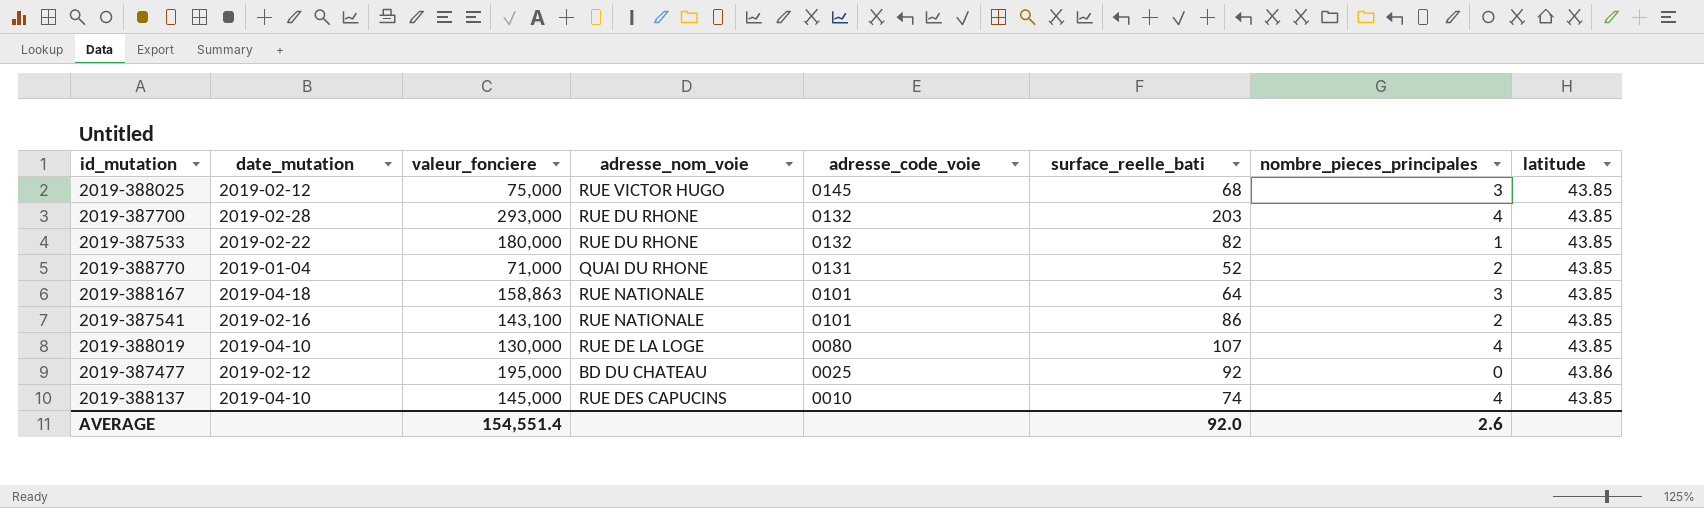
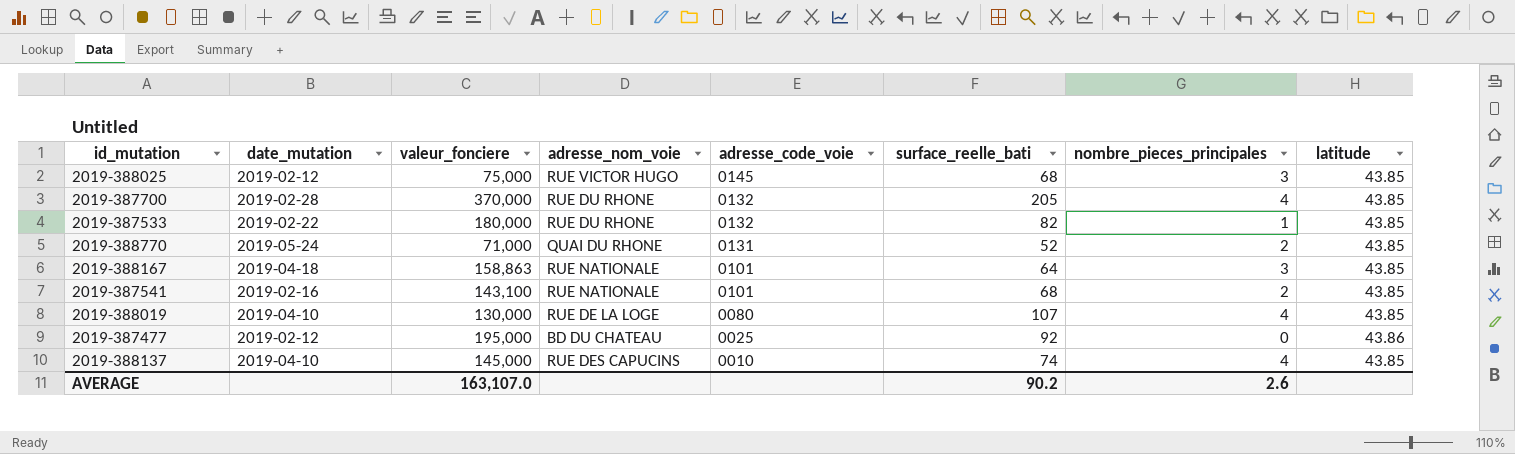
2019-387700 | valeur_fonciere: 293,000 -> 370,000
2019-387700 | surface_reelle_bati: 203 -> 205
2019-388770 | date_mutation: 2019-01-04 -> 2019-05-24
2019-387541 | surface_reelle_bati: 86 -> 68
AVERAGE | valeur_fonciere: 154,551.4 -> 163,107.0
AVERAGE | surface_reelle_bati: 92.0 -> 90.2

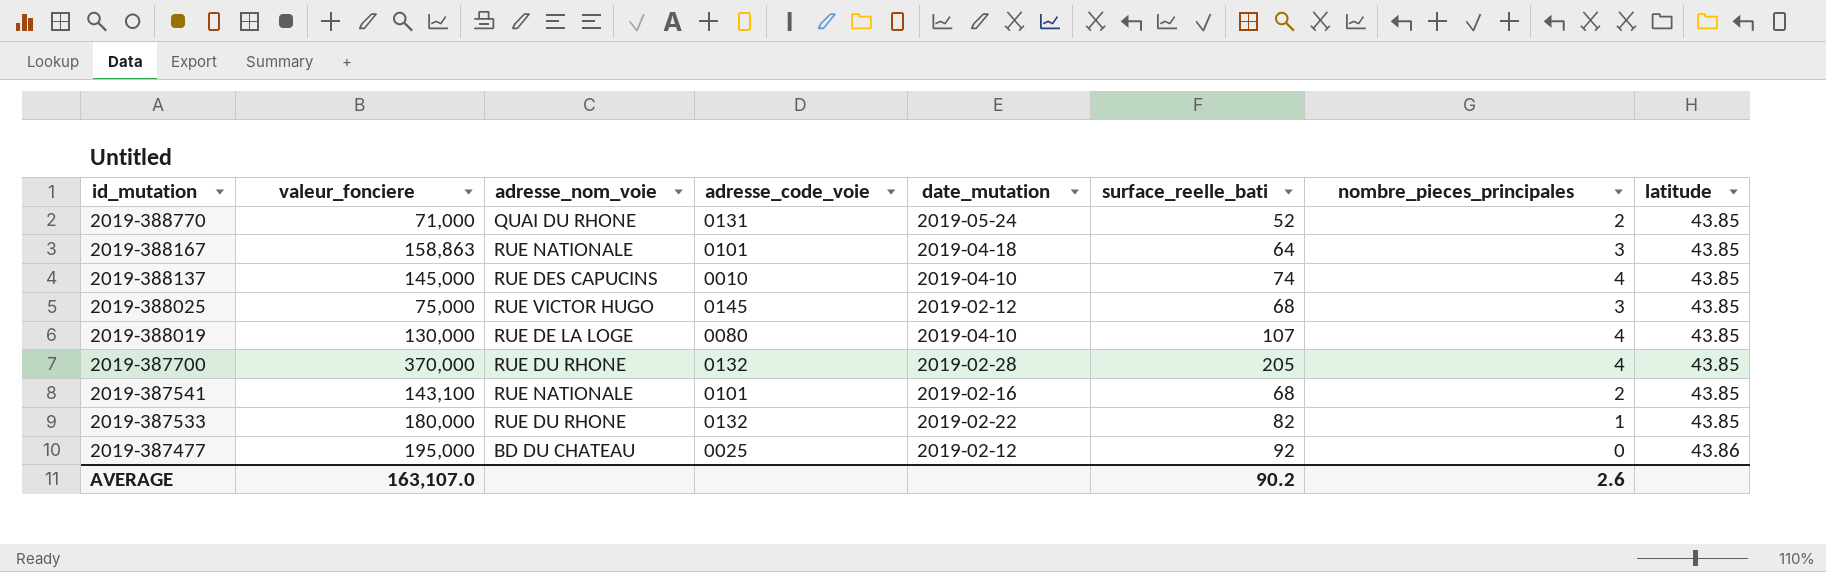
row order: adresse_code_voie descending -> id_mutation descending
column date_mutation | position: 2 -> 5

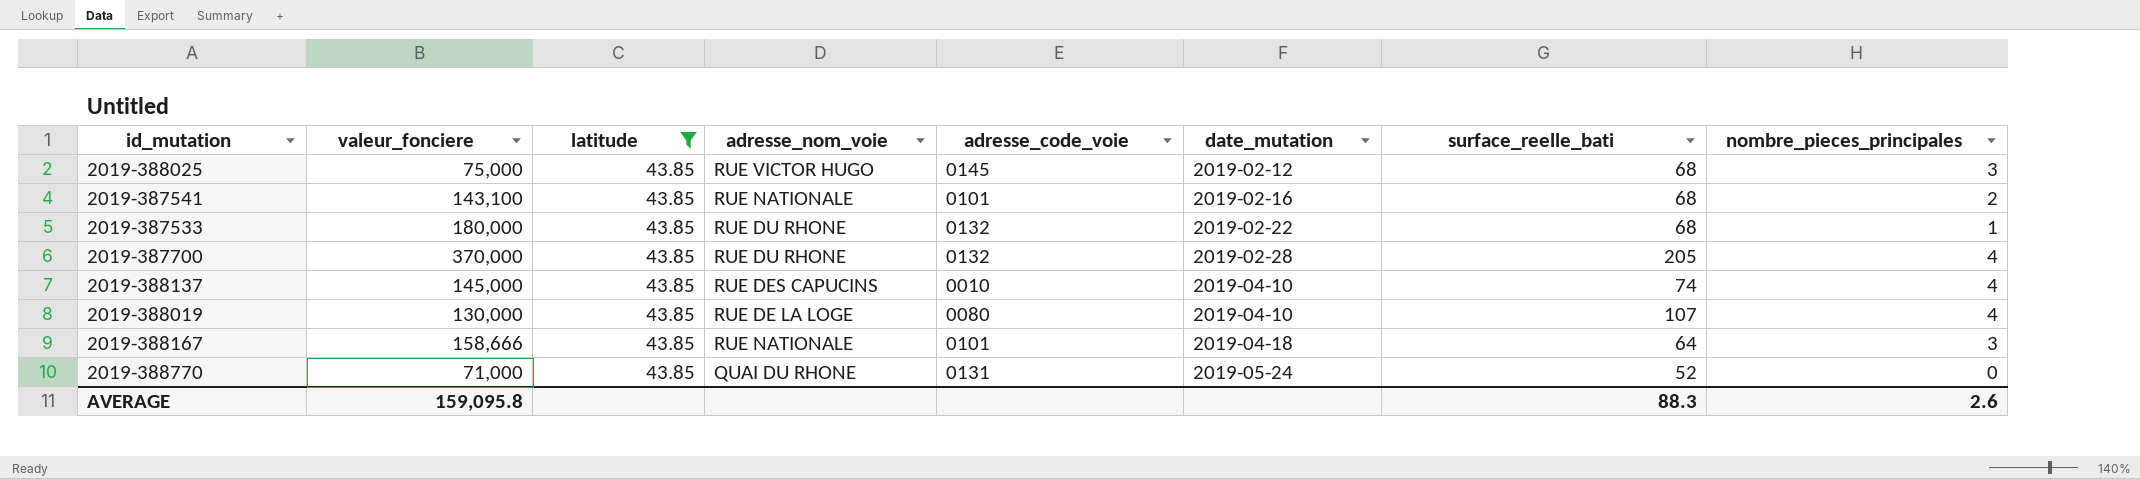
filter: none -> latitude = 43.85
row order: id_mutation descending -> date_mutation ascending
column latitude | position: 8 -> 3
2019-387533 | surface_reelle_bati: 82 -> 68
2019-388167 | valeur_fonciere: 158,863 -> 158,666
2019-388770 | nombre_pieces_principales: 2 -> 0
AVERAGE | valeur_fonciere: 163,107.0 -> 159,095.8
AVERAGE | surface_reelle_bati: 90.2 -> 88.3

